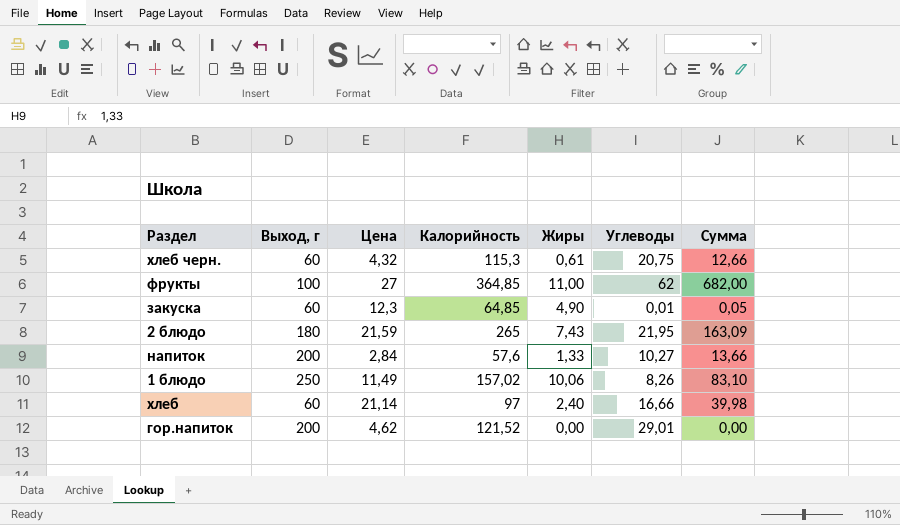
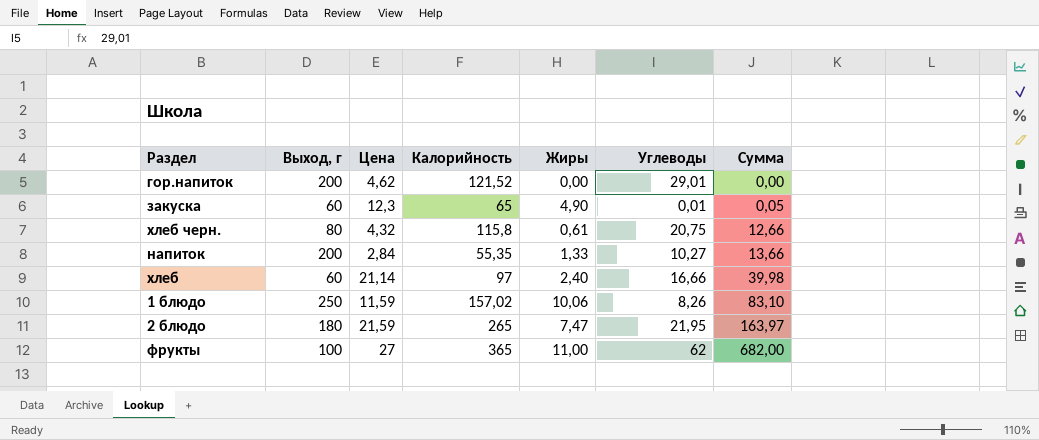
row order: none -> Сумма ascending
закуска | Калорийность: 64,85 -> 65
хлеб черн. | Выход, г: 60 -> 80
хлеб черн. | Калорийность: 115,3 -> 115,8
напиток | Калорийность: 57,6 -> 55,35
1 блюдо | Цена: 11,49 -> 11,59
2 блюдо | Жиры: 7,43 -> 7,47
2 блюдо | Сумма: 163,09 -> 163,97
фрукты | Калорийность: 364,85 -> 365

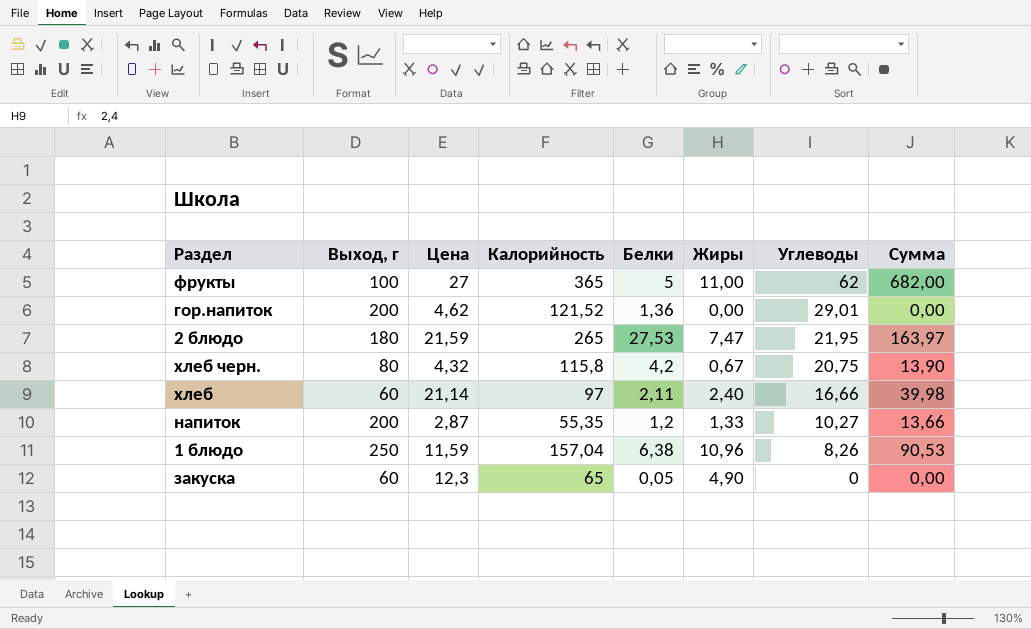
row order: Сумма ascending -> Углеводы descending
column Белки | position: none -> 5
хлеб черн. | Жиры: 0,61 -> 0,67
хлеб черн. | Сумма: 12,66 -> 13,90
напиток | Цена: 2,84 -> 2,87
1 блюдо | Калорийность: 157,02 -> 157,04
1 блюдо | Жиры: 10,06 -> 10,96
1 блюдо | Сумма: 83,10 -> 90,53
закуска | Углеводы: 0,01 -> 0
закуска | Сумма: 0,05 -> 0,00

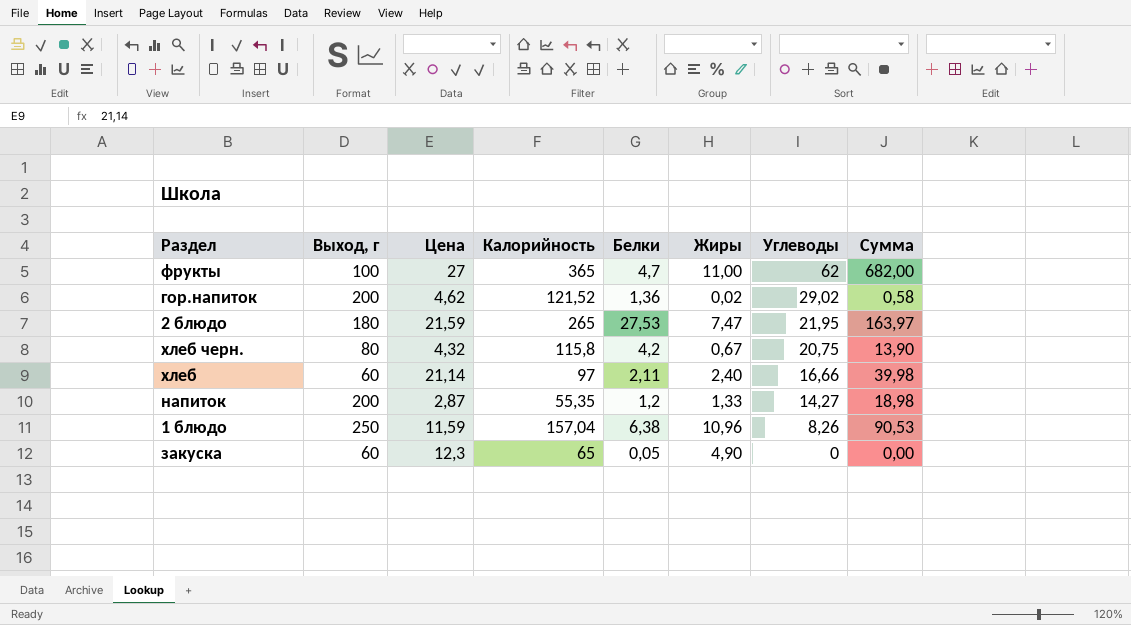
фрукты | Белки: 5 -> 4,7
гор.напиток | Жиры: 0,00 -> 0,02
гор.напиток | Углеводы: 29,01 -> 29,02
гор.напиток | Сумма: 0,00 -> 0,58
напиток | Углеводы: 10,27 -> 14,27
напиток | Сумма: 13,66 -> 18,98

